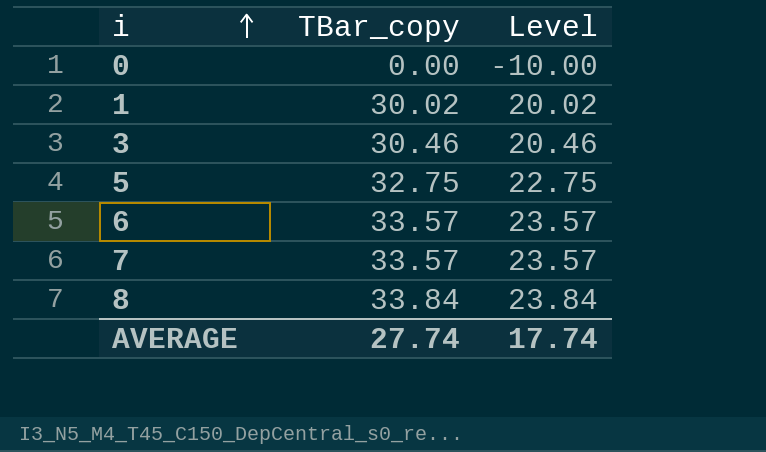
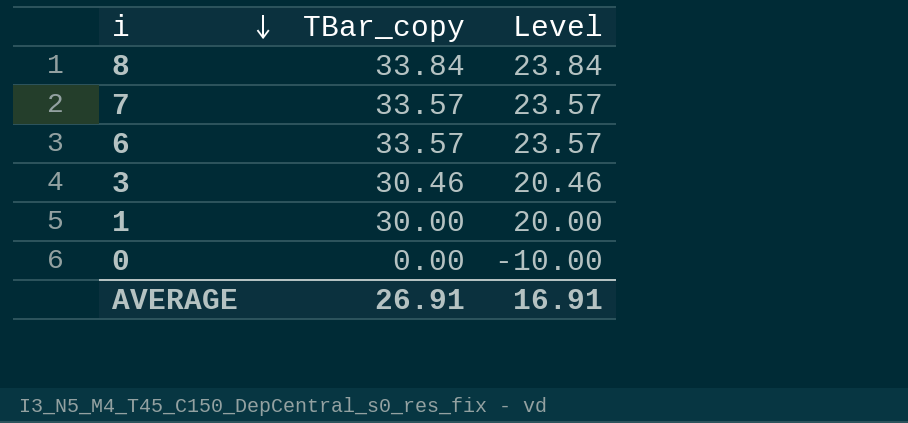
row order: i ascending -> i descending
row 5: 32.75 | 22.75 -> none
1 | TBar_copy: 30.02 -> 30.00
1 | Level: 20.02 -> 20.00
AVERAGE | TBar_copy: 27.74 -> 26.91
AVERAGE | Level: 17.74 -> 16.91

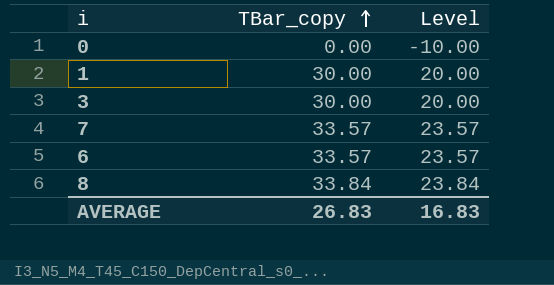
row order: i descending -> TBar_copy ascending
3 | TBar_copy: 30.46 -> 30.00
3 | Level: 20.46 -> 20.00
AVERAGE | TBar_copy: 26.91 -> 26.83
AVERAGE | Level: 16.91 -> 16.83

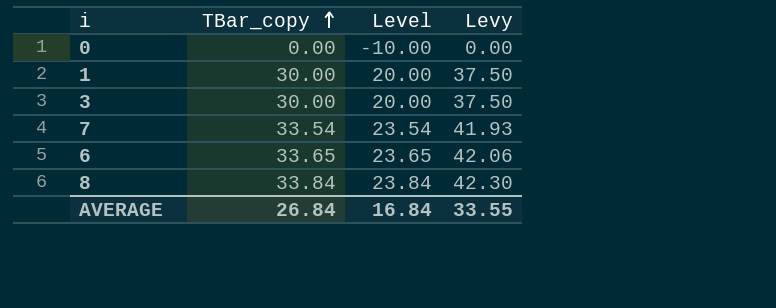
column Levy | formula: none -> [TBar_copy] * 1.25
7 | TBar_copy: 33.57 -> 33.54
7 | Level: 23.57 -> 23.54
6 | TBar_copy: 33.57 -> 33.65
6 | Level: 23.57 -> 23.65
AVERAGE | TBar_copy: 26.83 -> 26.84
AVERAGE | Level: 16.83 -> 16.84

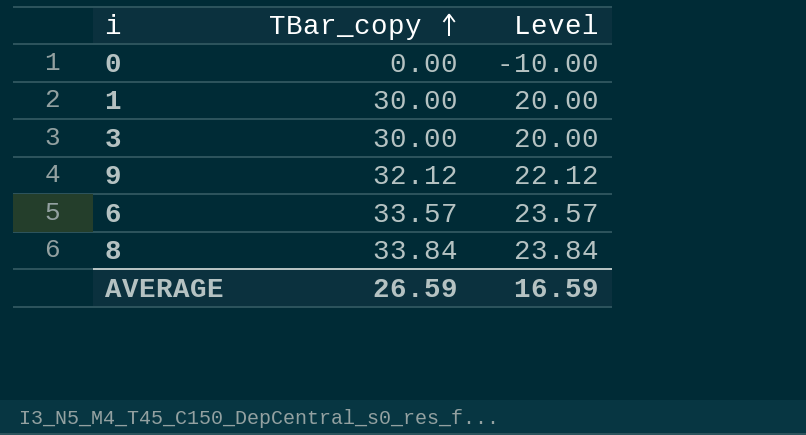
column Levy | formula: [TBar_copy] * 1.25 -> none
row 7: 33.54 | 23.54 | 41.93 -> none
row 9: none -> 32.12 | 22.12
6 | TBar_copy: 33.65 -> 33.57
6 | Level: 23.65 -> 23.57
AVERAGE | TBar_copy: 26.84 -> 26.59
AVERAGE | Level: 16.84 -> 16.59

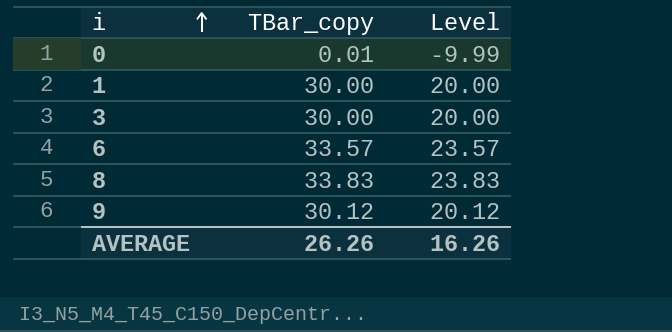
row order: TBar_copy ascending -> i ascending
0 | TBar_copy: 0.00 -> 0.01
0 | Level: -10.00 -> -9.99
8 | TBar_copy: 33.84 -> 33.83
8 | Level: 23.84 -> 23.83
9 | TBar_copy: 32.12 -> 30.12
9 | Level: 22.12 -> 20.12
AVERAGE | TBar_copy: 26.59 -> 26.26
AVERAGE | Level: 16.59 -> 16.26

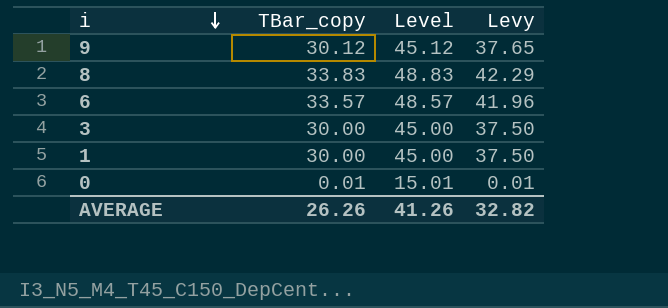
row order: i ascending -> i descending
column Level | formula: [TBar_copy] - 10 -> [TBar_copy] + 15
column Levy | formula: none -> [TBar_copy] * 1.25
AVERAGE | Level: 16.26 -> 41.26

